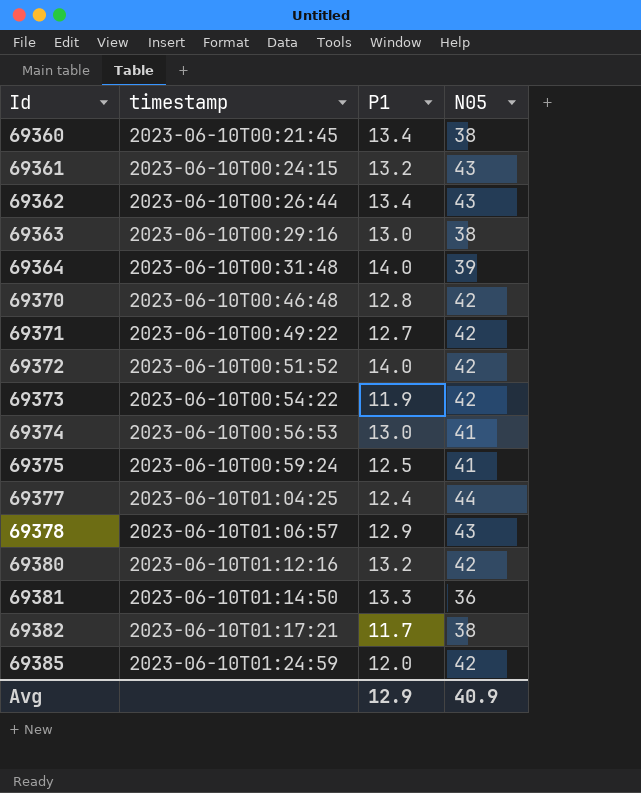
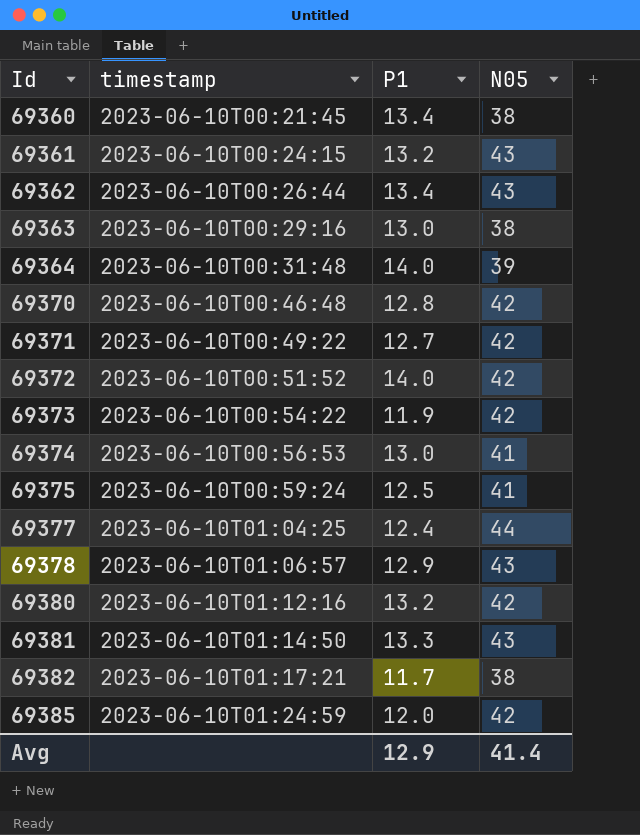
69381 | N05: 36 -> 43
Avg | N05: 40.9 -> 41.4

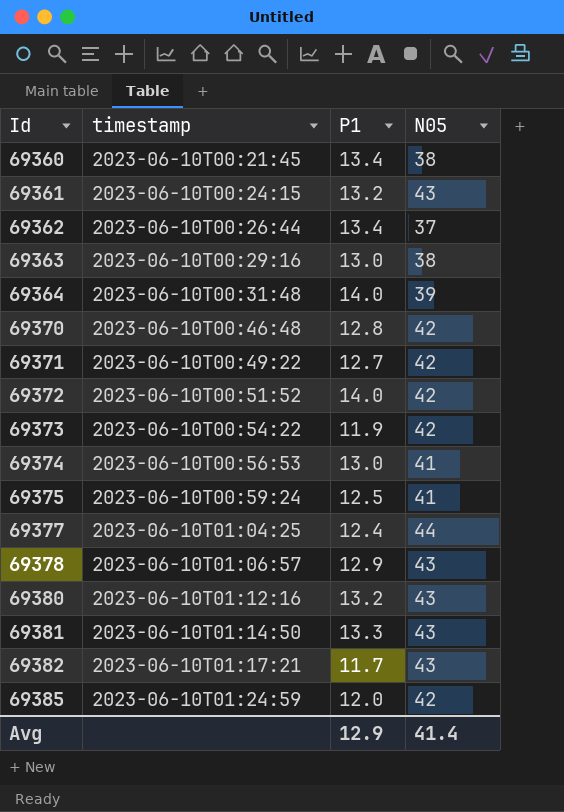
69362 | N05: 43 -> 37
69380 | N05: 42 -> 43
69382 | N05: 38 -> 43

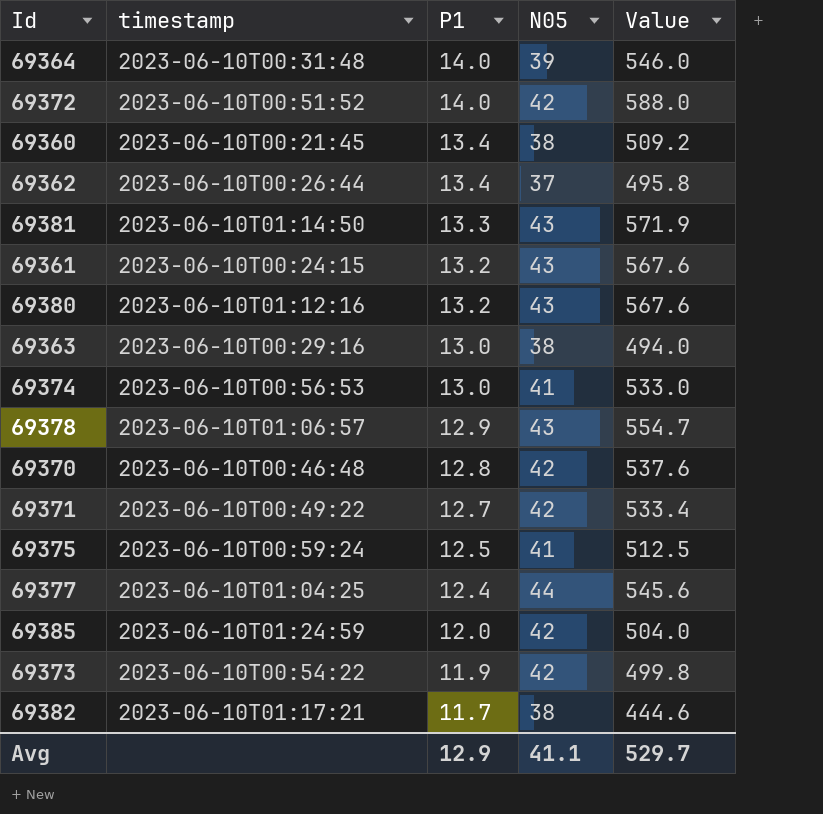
row order: Id ascending -> P1 descending
column Value | formula: none -> [P1] * [N05]
69382 | N05: 43 -> 38
Avg | N05: 41.4 -> 41.1

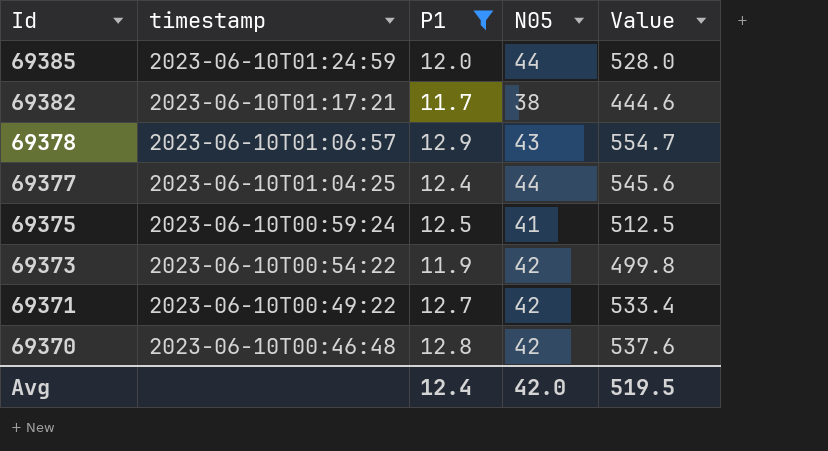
filter: none -> P1 <= 12.9
row order: P1 descending -> Id descending
69385 | N05: 42 -> 44
69385 | Value: 504.0 -> 528.0
Avg | P1: 12.9 -> 12.4
Avg | N05: 41.1 -> 42.0
Avg | Value: 529.7 -> 519.5

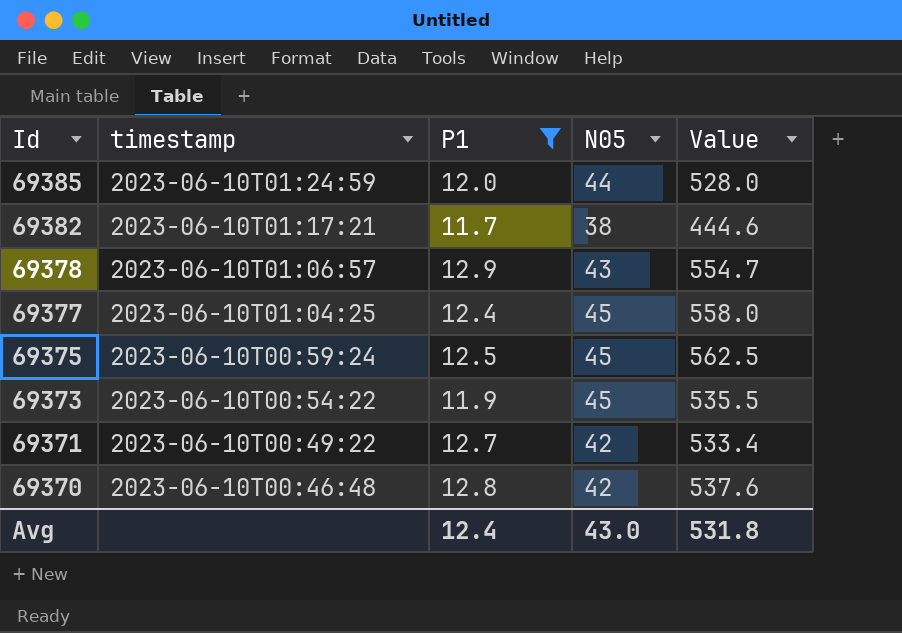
69377 | N05: 44 -> 45
69377 | Value: 545.6 -> 558.0
69375 | N05: 41 -> 45
69375 | Value: 512.5 -> 562.5
69373 | N05: 42 -> 45
69373 | Value: 499.8 -> 535.5
Avg | N05: 42.0 -> 43.0
Avg | Value: 519.5 -> 531.8

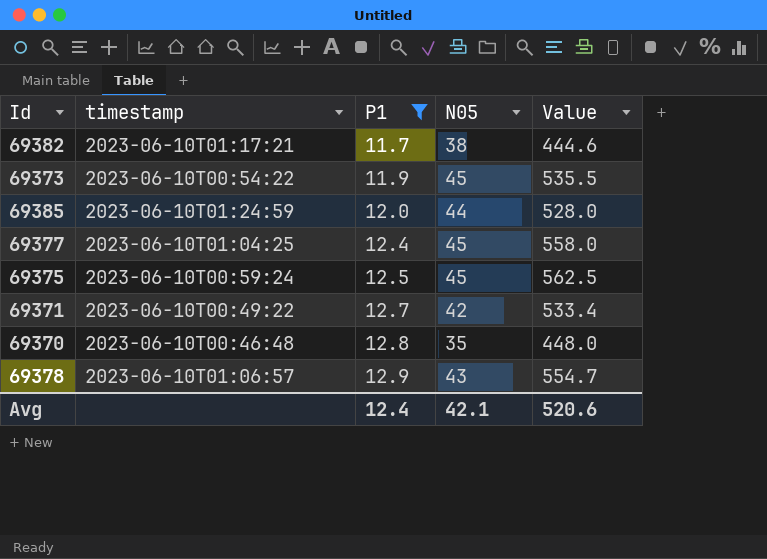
row order: Id descending -> P1 ascending
69370 | N05: 42 -> 35
69370 | Value: 537.6 -> 448.0
Avg | N05: 43.0 -> 42.1
Avg | Value: 531.8 -> 520.6

